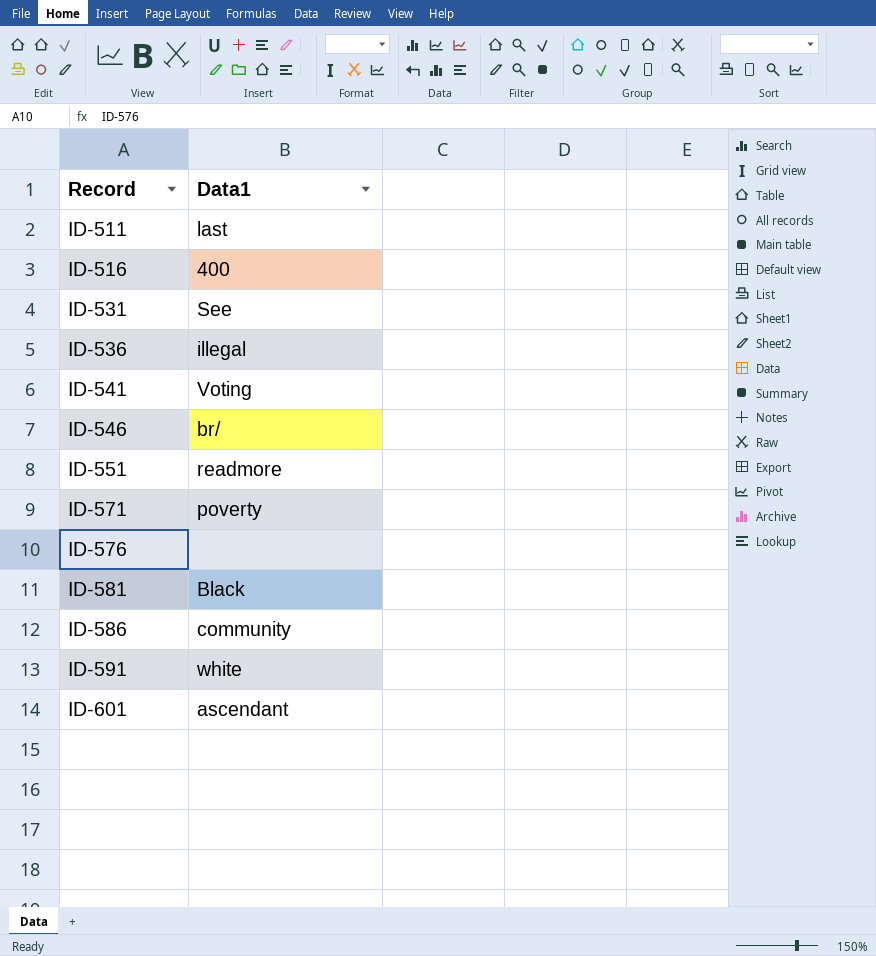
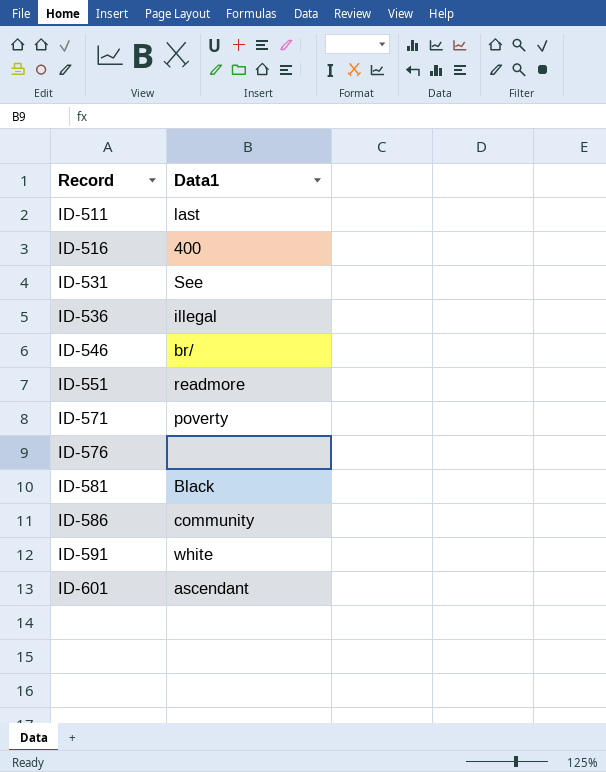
row ID-541: Voting -> none

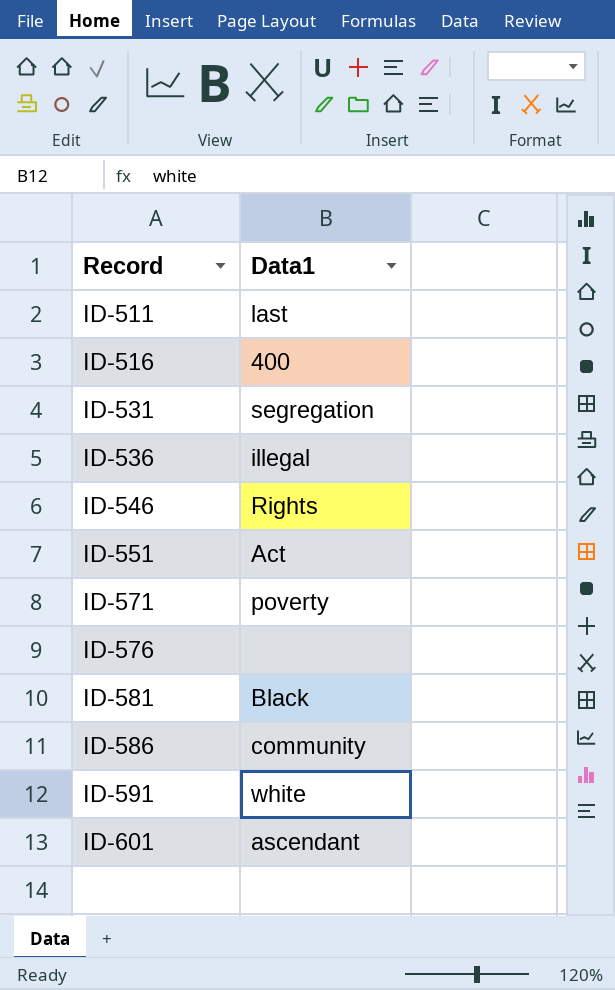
ID-531 | Data1: See -> segregation
ID-546 | Data1: br/ -> Rights
ID-551 | Data1: readmore -> Act

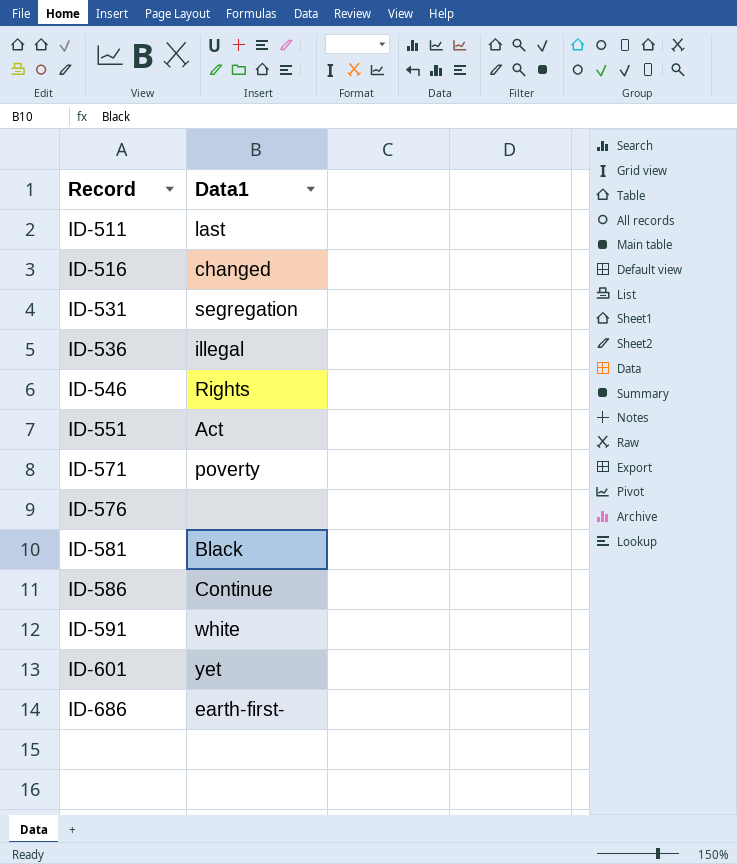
ID-516 | Data1: 400 -> changed
ID-586 | Data1: community -> Continue
ID-601 | Data1: ascendant -> yet
row ID-686: none -> earth-first-

